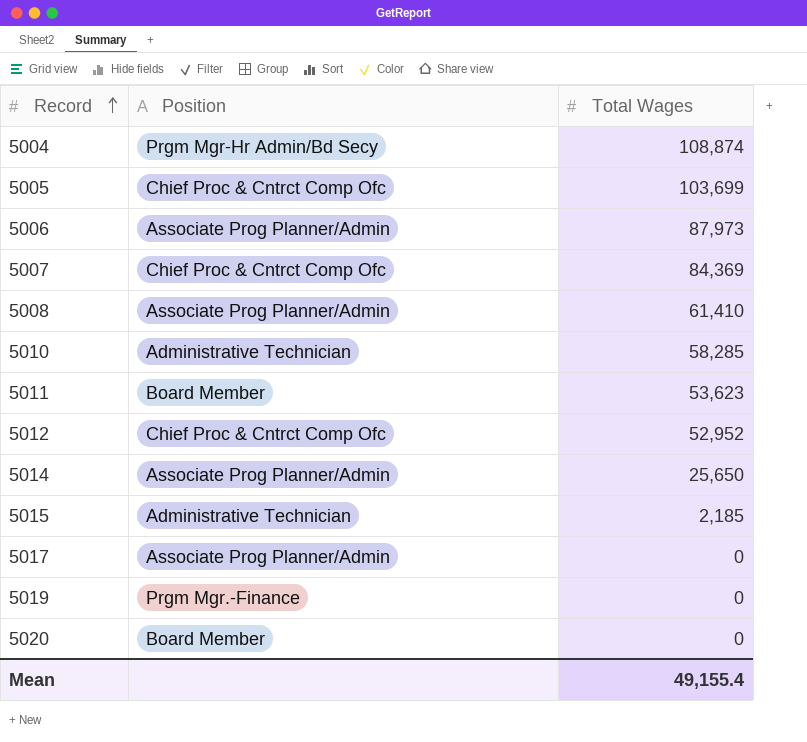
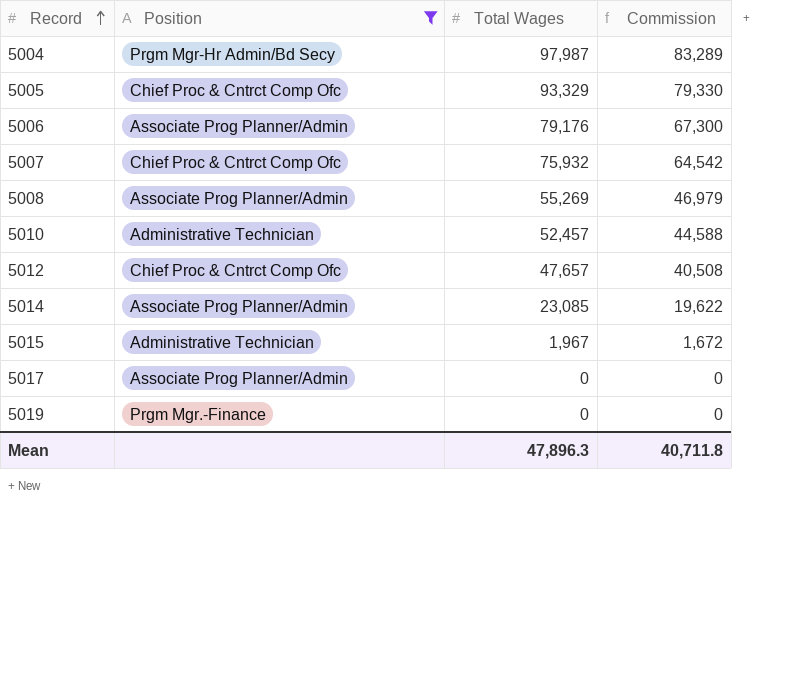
filter: none -> Position != Board Member
column Commission | formula: none -> [Total Wages] * 0.85
5004 | Total Wages: 108,874 -> 97,987
5005 | Total Wages: 103,699 -> 93,329
5006 | Total Wages: 87,973 -> 79,176
5007 | Total Wages: 84,369 -> 75,932
5008 | Total Wages: 61,410 -> 55,269
5010 | Total Wages: 58,285 -> 52,457
5012 | Total Wages: 52,952 -> 47,657
5014 | Total Wages: 25,650 -> 23,085
5015 | Total Wages: 2,185 -> 1,967
Mean | Total Wages: 49,155.4 -> 47,896.3

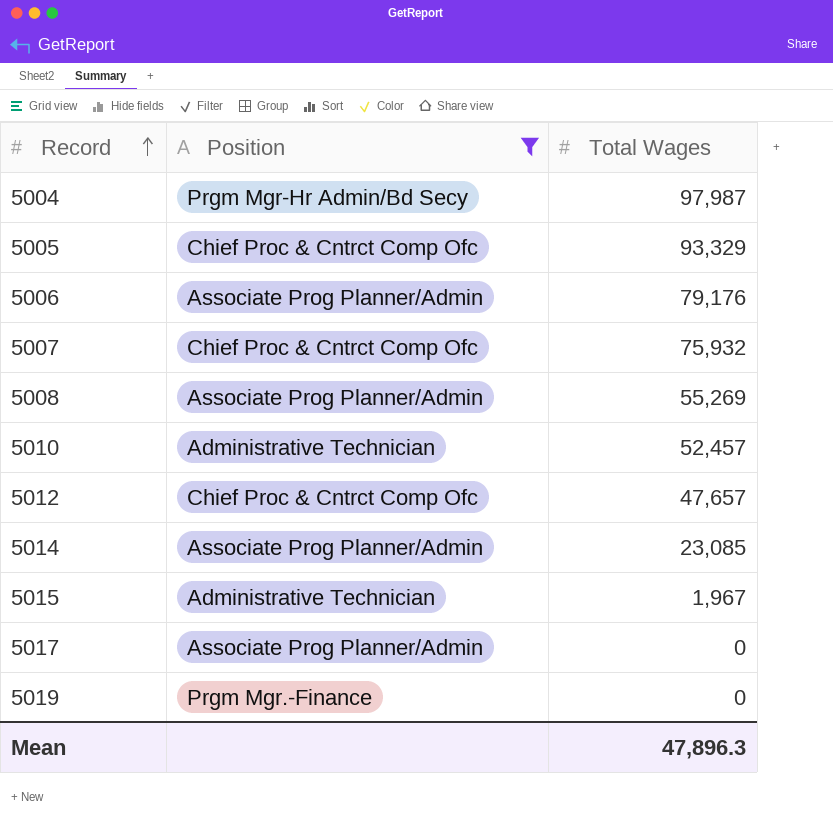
column Commission | formula: [Total Wages] * 0.85 -> none

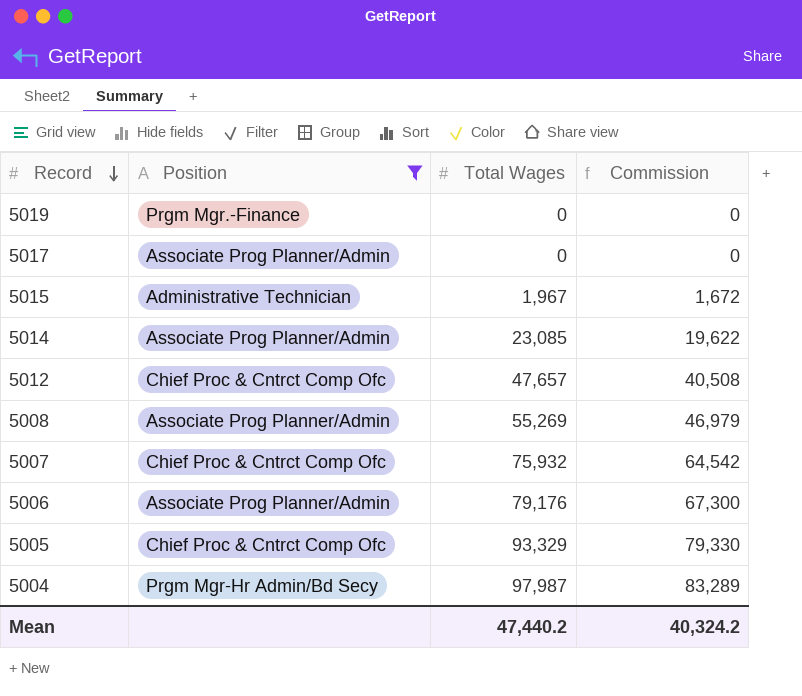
row order: Record ascending -> Record descending
column Commission | formula: none -> [Total Wages] * 0.85
row 5010: Administrative Technician | 52,457 -> none
Mean | Total Wages: 47,896.3 -> 47,440.2

